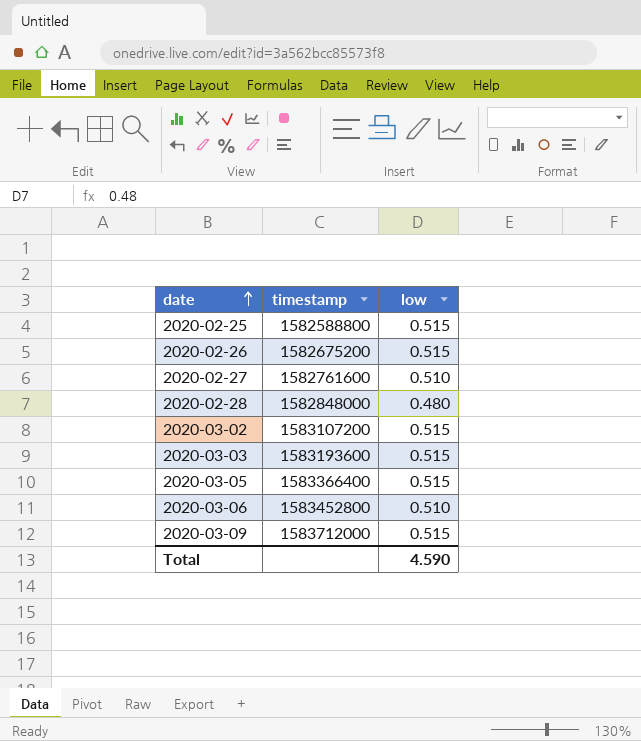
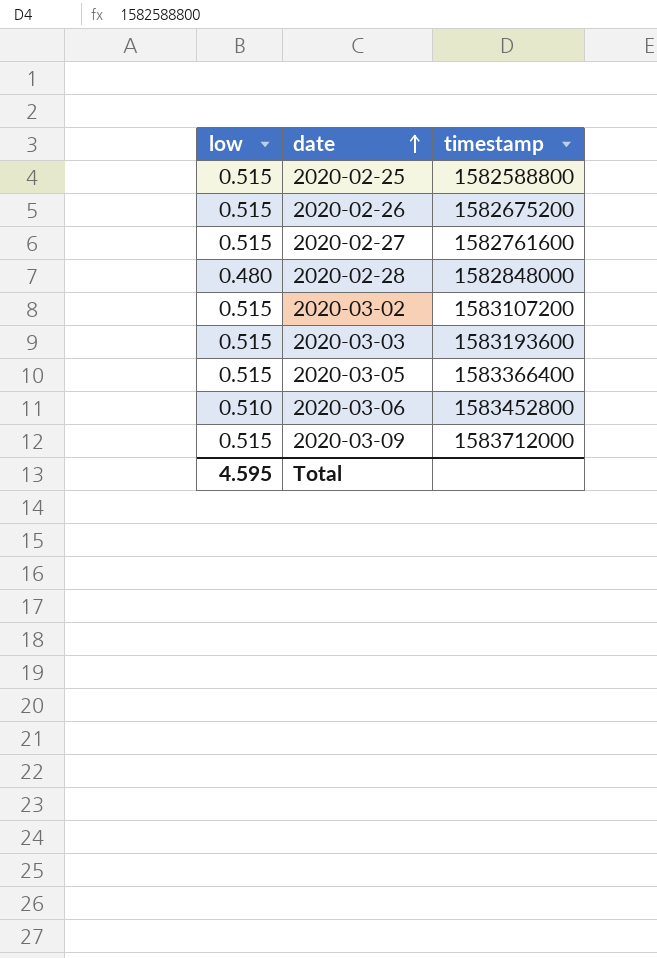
column low | position: 3 -> 1
2020-02-27 | low: 0.510 -> 0.515
Total | low: 4.590 -> 4.595

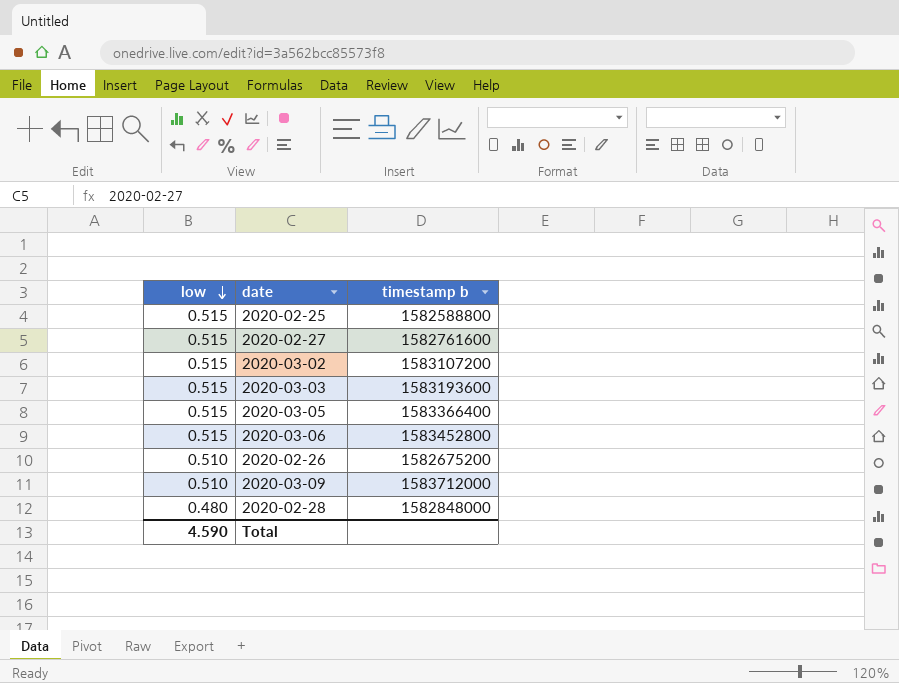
row order: date ascending -> low descending
column name: timestamp -> timestamp b
2020-03-06 | low: 0.510 -> 0.515
2020-02-26 | low: 0.515 -> 0.510
2020-03-09 | low: 0.515 -> 0.510
Total | low: 4.595 -> 4.590

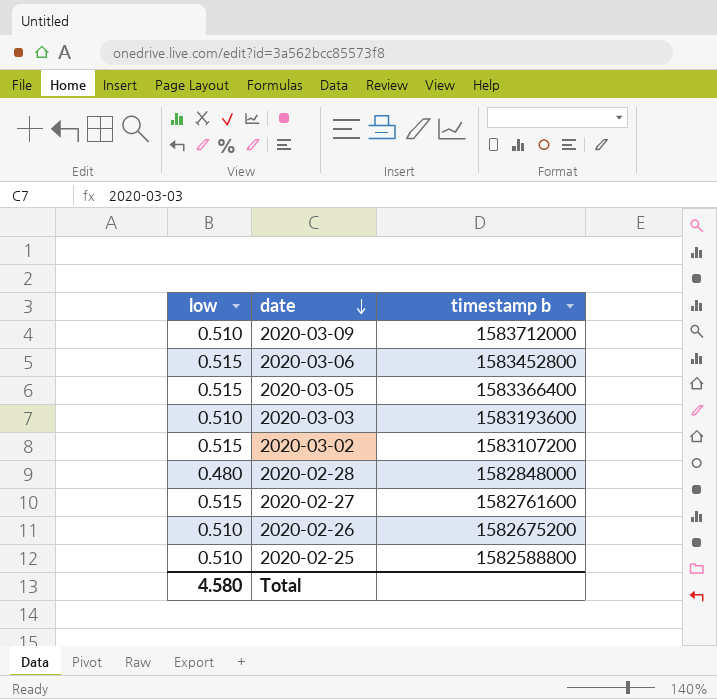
row order: low descending -> date descending
2020-03-03 | low: 0.515 -> 0.510
2020-02-25 | low: 0.515 -> 0.510
Total | low: 4.590 -> 4.580

